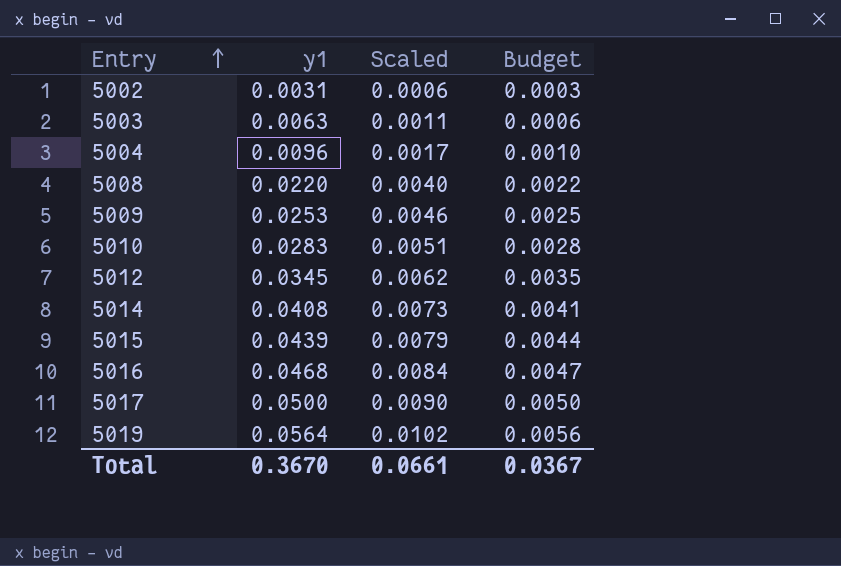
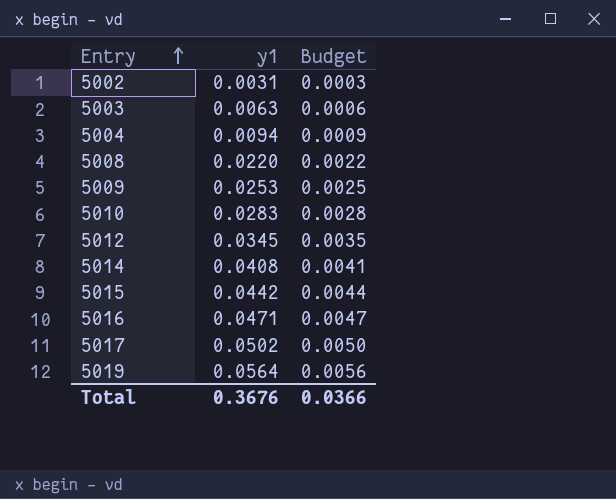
column Scaled | formula: [y1] * 0.18 -> none
5004 | y1: 0.0096 -> 0.0094
5004 | Budget: 0.0010 -> 0.0009
5015 | y1: 0.0439 -> 0.0442
5016 | y1: 0.0468 -> 0.0471
5017 | y1: 0.0500 -> 0.0502
Total | y1: 0.3670 -> 0.3676
Total | Budget: 0.0367 -> 0.0366

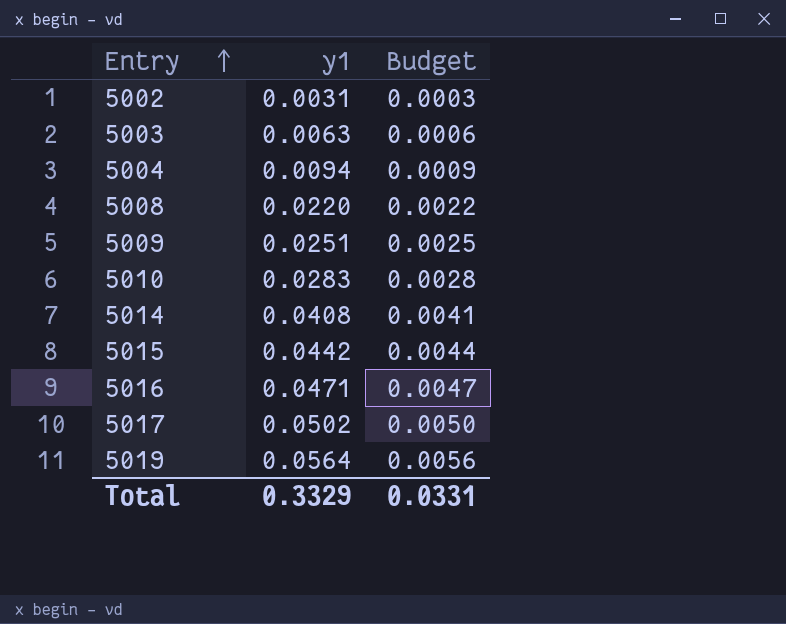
row 5012: 0.0345 | 0.0035 -> none
5009 | y1: 0.0253 -> 0.0251
Total | y1: 0.3676 -> 0.3329
Total | Budget: 0.0366 -> 0.0331

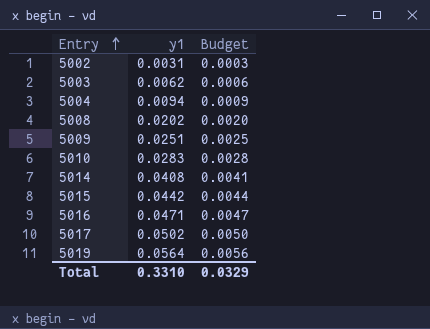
5003 | y1: 0.0063 -> 0.0062
5008 | y1: 0.0220 -> 0.0202
5008 | Budget: 0.0022 -> 0.0020
Total | y1: 0.3329 -> 0.3310
Total | Budget: 0.0331 -> 0.0329

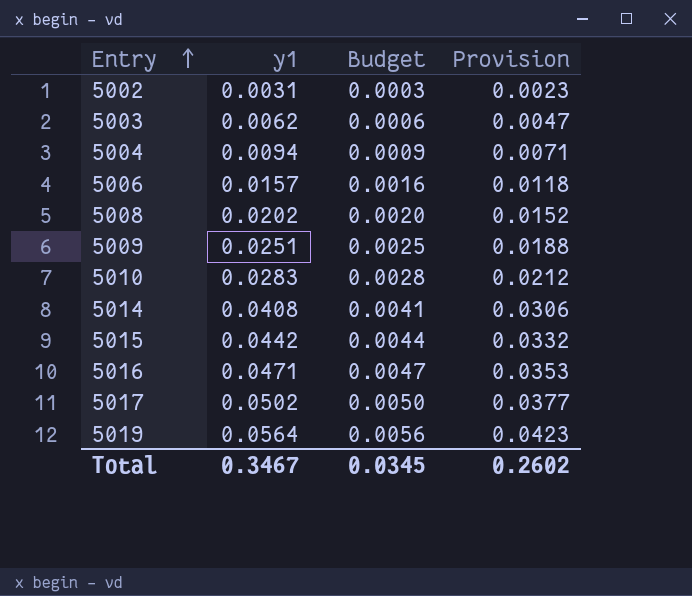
column Provision | formula: none -> [y1] * 0.75
row 5006: none -> 0.0157 | 0.0016 | 0.0118
Total | y1: 0.3310 -> 0.3467
Total | Budget: 0.0329 -> 0.0345

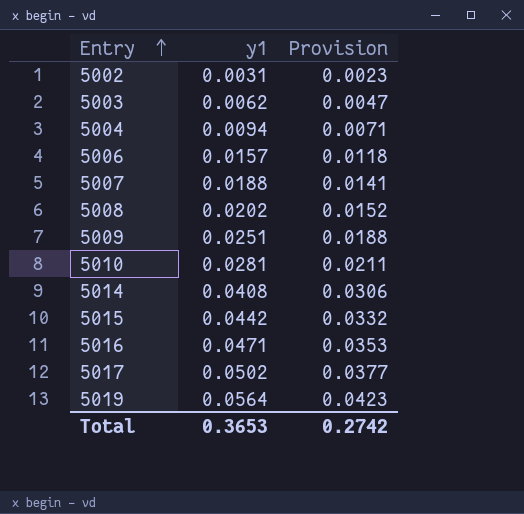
column Budget | formula: [y1] * 0.1 -> none
row 5007: none -> 0.0188 | 0.0141
5010 | y1: 0.0283 -> 0.0281
5010 | Provision: 0.0212 -> 0.0211
Total | y1: 0.3467 -> 0.3653
Total | Provision: 0.2602 -> 0.2742

